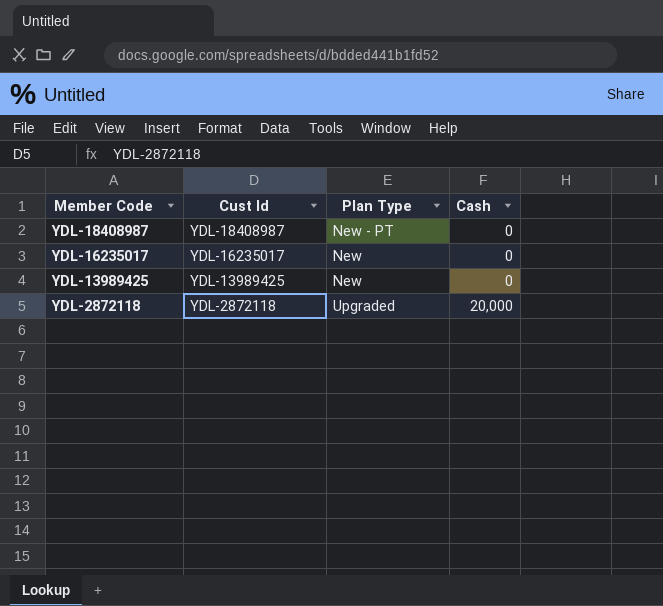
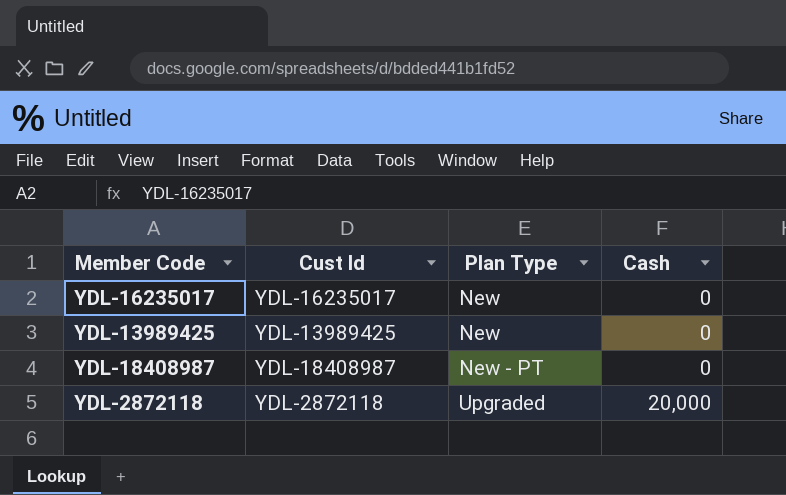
row order: Member Code descending -> Plan Type ascending

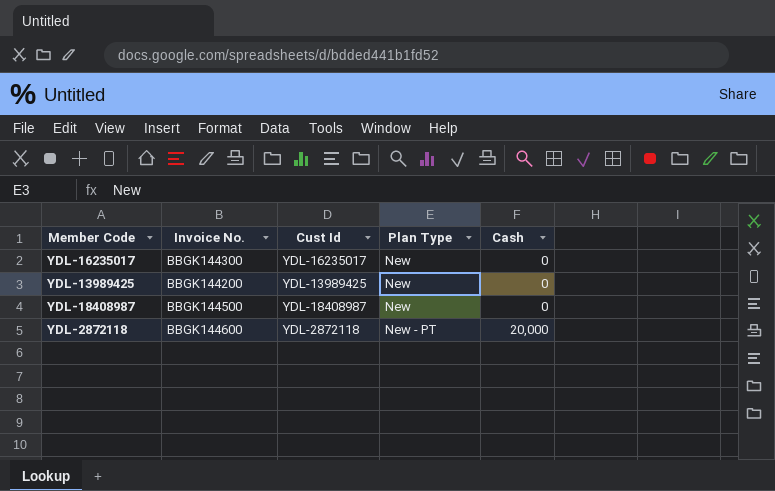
column Invoice No. | position: none -> 2
YDL-18408987 | Plan Type: New - PT -> New
YDL-2872118 | Plan Type: Upgraded -> New - PT

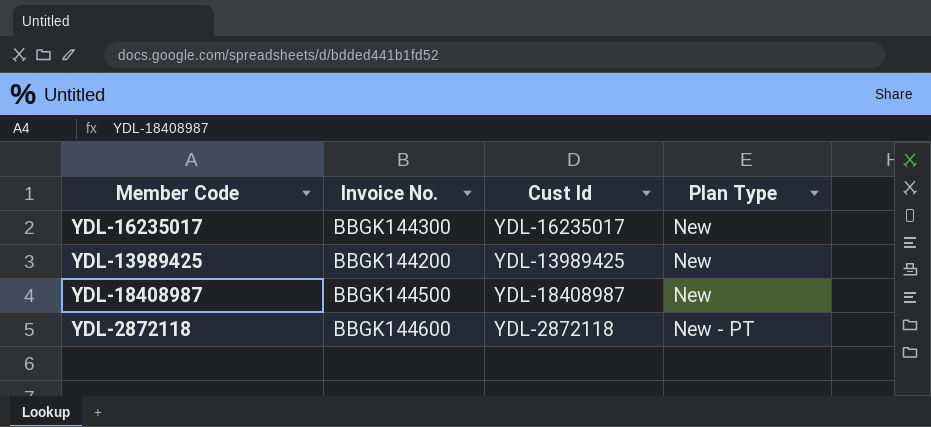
column Cash | position: 5 -> none

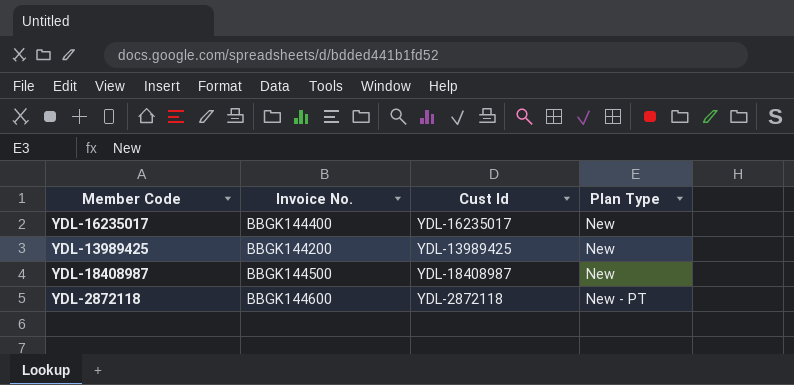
YDL-16235017 | Invoice No.: BBGK144300 -> BBGK144400

